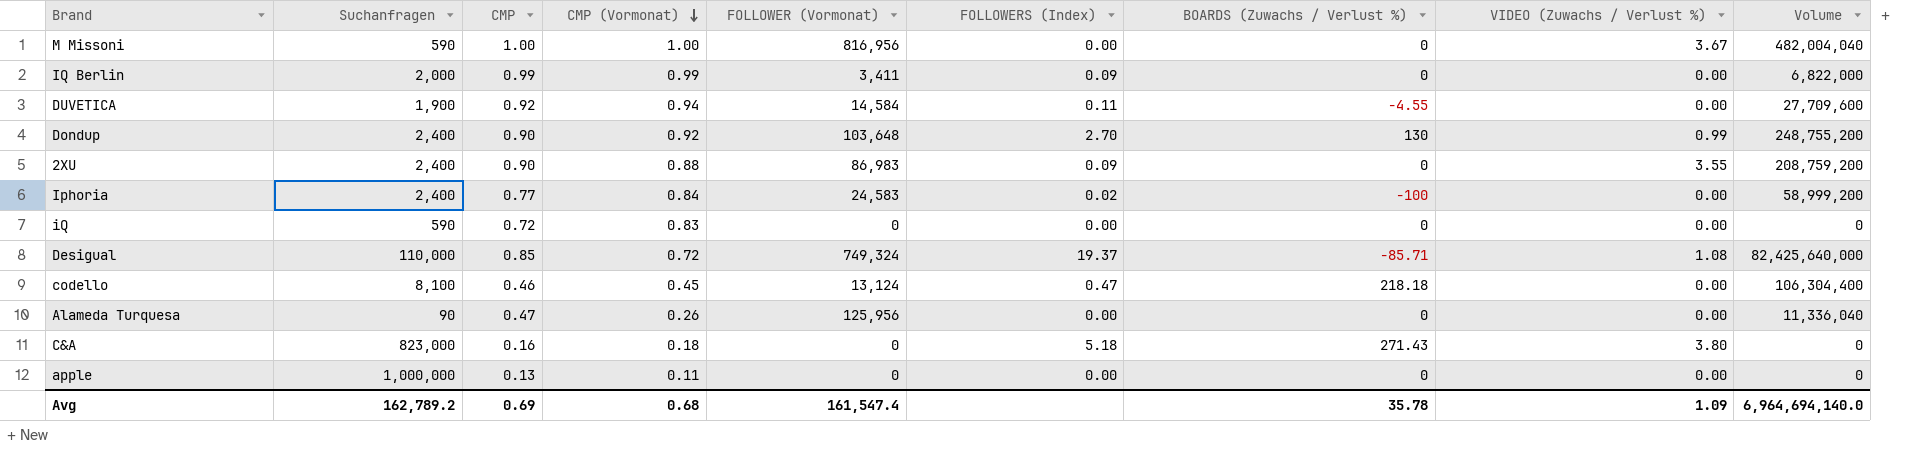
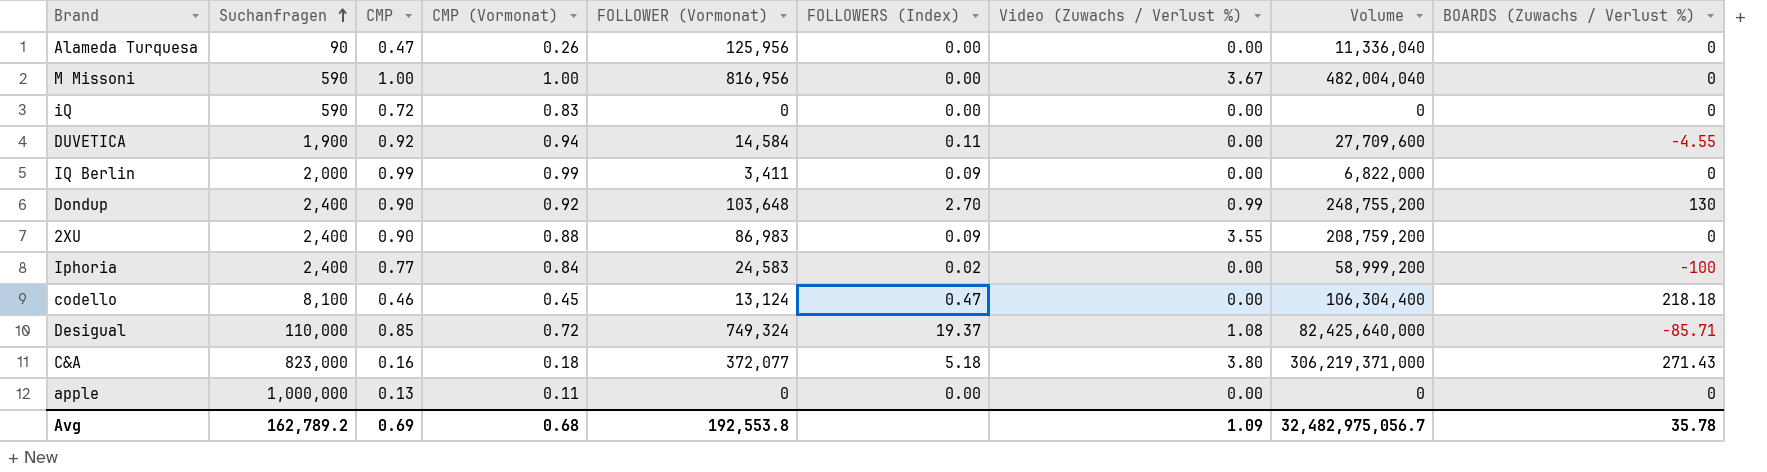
row order: CMP (Vormonat) descending -> Suchanfragen ascending
column name: VIDEO (Zuwachs / Verlust %) -> Video (Zuwachs / Verlust %)
column BOARDS (Zuwachs / Verlust %) | position: 7 -> 9
C&A | FOLLOWER (Vormonat): 0 -> 372,077
C&A | Volume: 0 -> 306,219,371,000
Avg | FOLLOWER (Vormonat): 161,547.4 -> 192,553.8
Avg | Volume: 6,964,694,140.0 -> 32,482,975,056.7

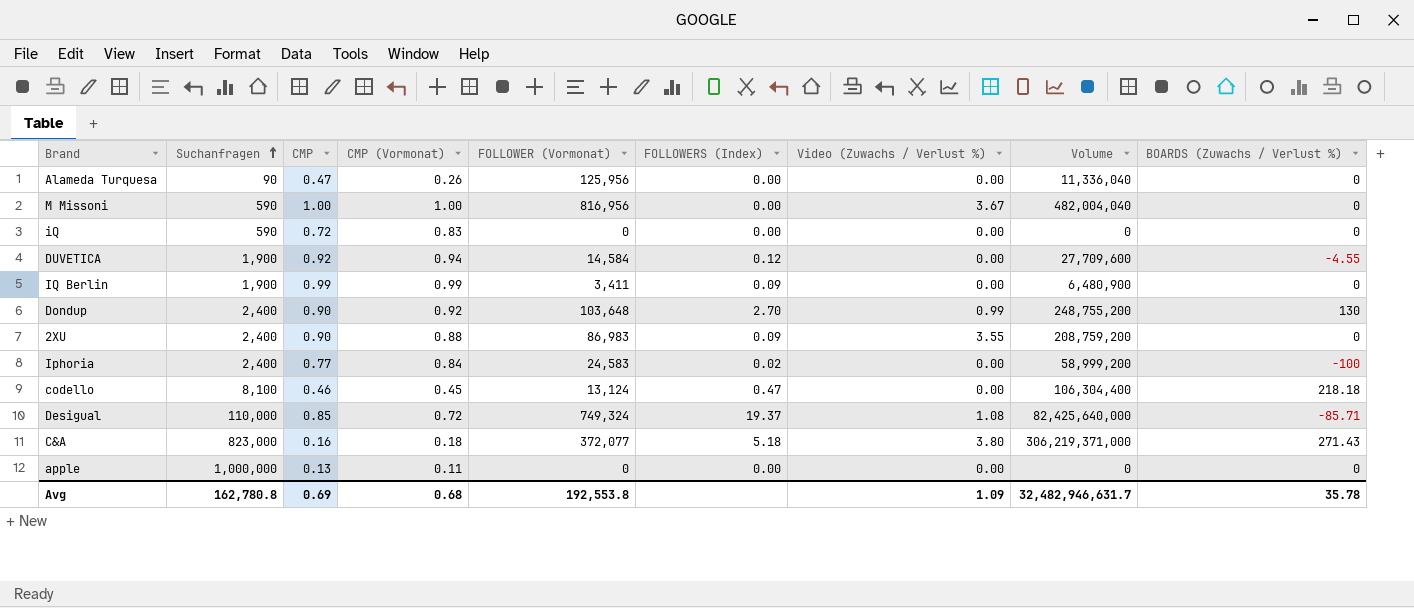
DUVETICA | FOLLOWERS (Index): 0.11 -> 0.12
IQ Berlin | Suchanfragen: 2,000 -> 1,900
IQ Berlin | Volume: 6,822,000 -> 6,480,900
Avg | Suchanfragen: 162,789.2 -> 162,780.8
Avg | Volume: 32,482,975,056.7 -> 32,482,946,631.7

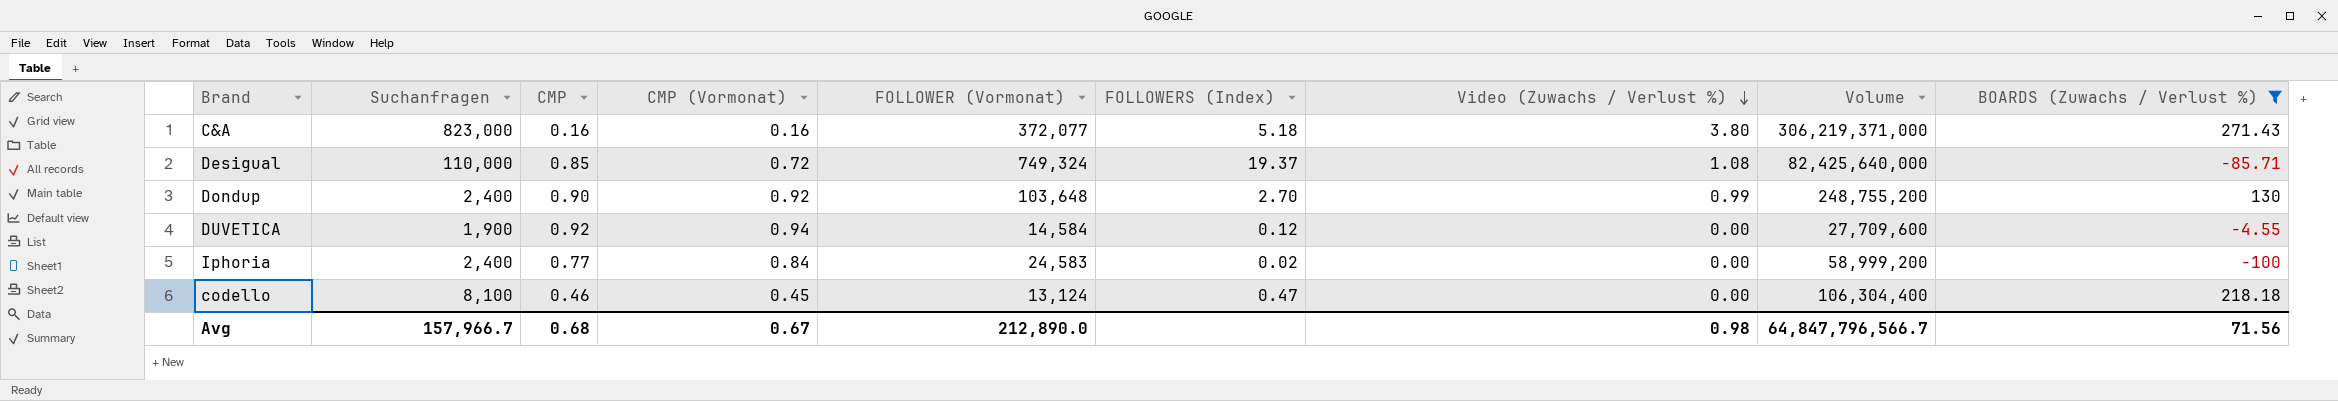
filter: none -> BOARDS (Zuwachs / Verlust %) != 0
row order: Suchanfragen ascending -> Video (Zuwachs / Verlust %) descending
C&A | CMP (Vormonat): 0.18 -> 0.16
Avg | Suchanfragen: 162,780.8 -> 157,966.7
Avg | CMP: 0.69 -> 0.68
Avg | CMP (Vormonat): 0.68 -> 0.67
Avg | FOLLOWER (Vormonat): 192,553.8 -> 212,890.0
Avg | Video (Zuwachs / Verlust %): 1.09 -> 0.98
Avg | Volume: 32,482,946,631.7 -> 64,847,796,566.7
Avg | BOARDS (Zuwachs / Verlust %): 35.78 -> 71.56

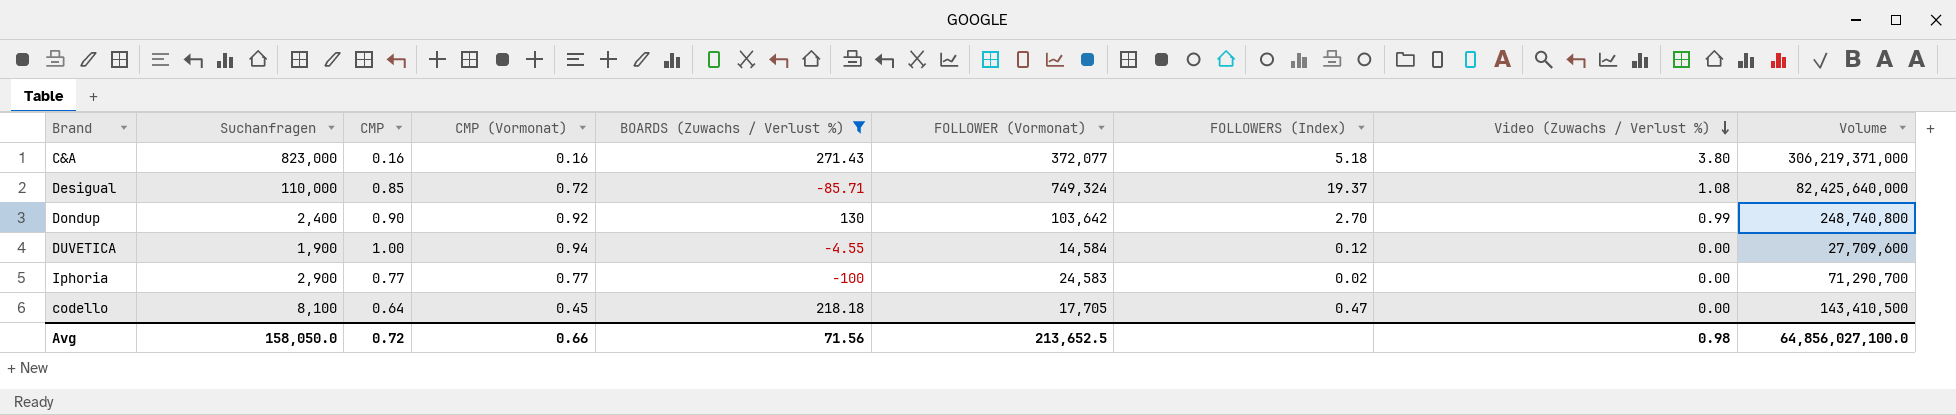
column BOARDS (Zuwachs / Verlust %) | position: 9 -> 5
Dondup | FOLLOWER (Vormonat): 103,648 -> 103,642
Dondup | Volume: 248,755,200 -> 248,740,800
DUVETICA | CMP: 0.92 -> 1.00
Iphoria | Suchanfragen: 2,400 -> 2,900
Iphoria | CMP (Vormonat): 0.84 -> 0.77
Iphoria | Volume: 58,999,200 -> 71,290,700
codello | CMP: 0.46 -> 0.64
codello | FOLLOWER (Vormonat): 13,124 -> 17,705
codello | Volume: 106,304,400 -> 143,410,500
Avg | Suchanfragen: 157,966.7 -> 158,050.0
Avg | CMP: 0.68 -> 0.72
Avg | CMP (Vormonat): 0.67 -> 0.66
Avg | FOLLOWER (Vormonat): 212,890.0 -> 213,652.5
Avg | Volume: 64,847,796,566.7 -> 64,856,027,100.0

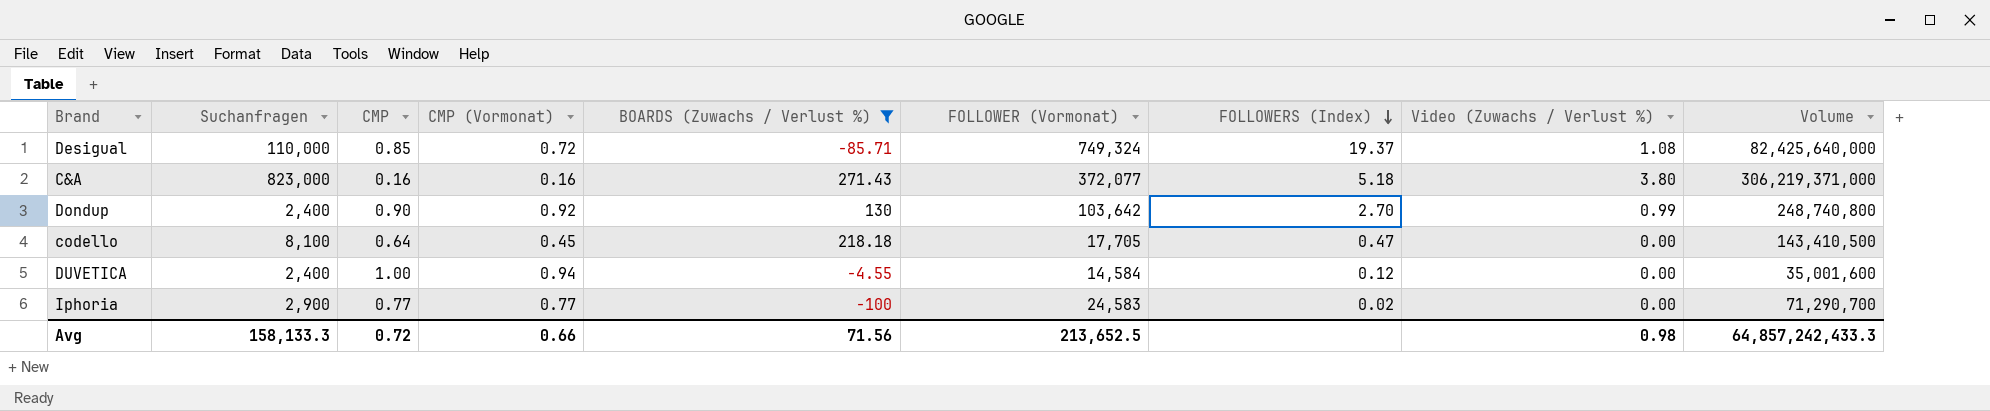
row order: Video (Zuwachs / Verlust %) descending -> FOLLOWERS (Index) descending
DUVETICA | Suchanfragen: 1,900 -> 2,400
DUVETICA | Volume: 27,709,600 -> 35,001,600
Avg | Suchanfragen: 158,050.0 -> 158,133.3
Avg | Volume: 64,856,027,100.0 -> 64,857,242,433.3

